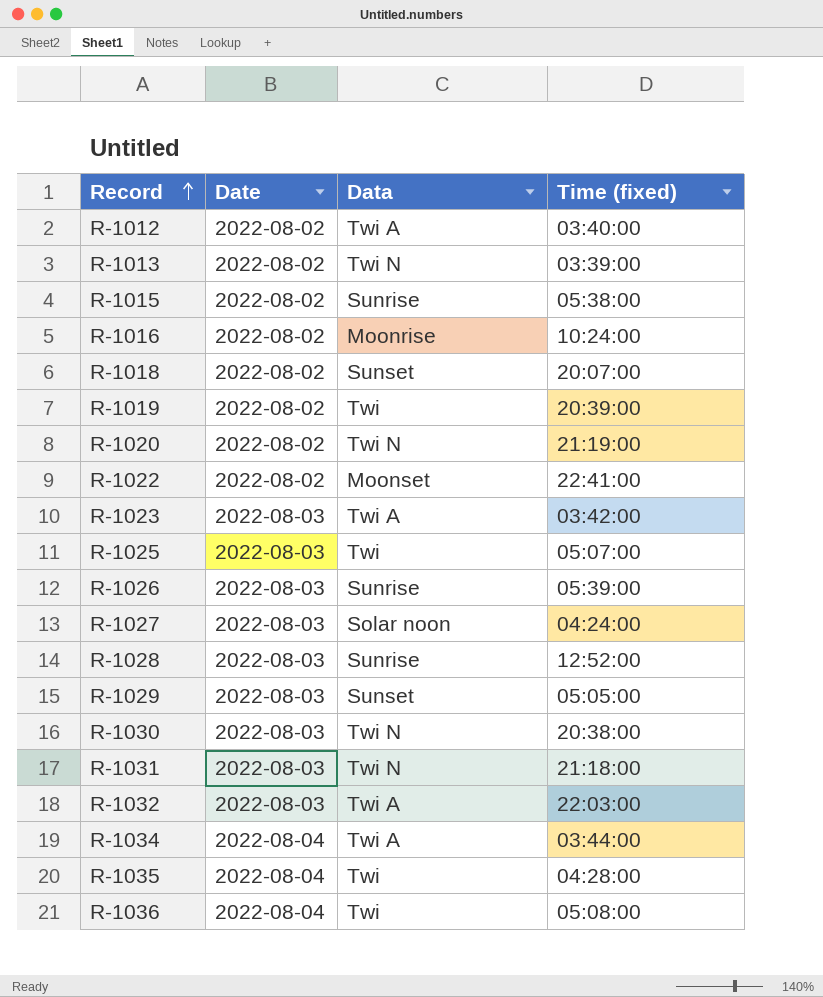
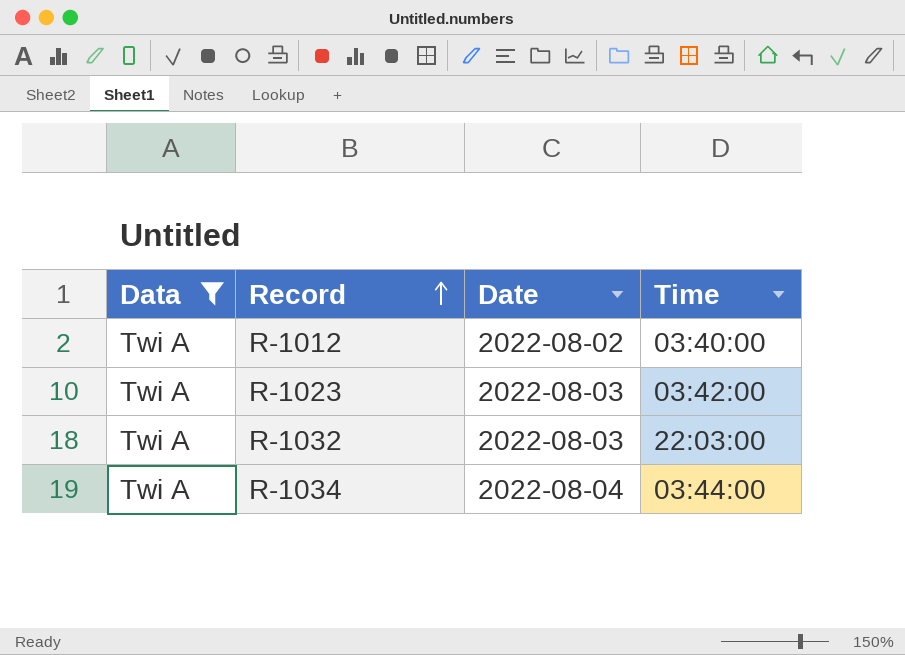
filter: none -> Data = Twi A
column Data | position: 3 -> 1
column name: Time (fixed) -> Time

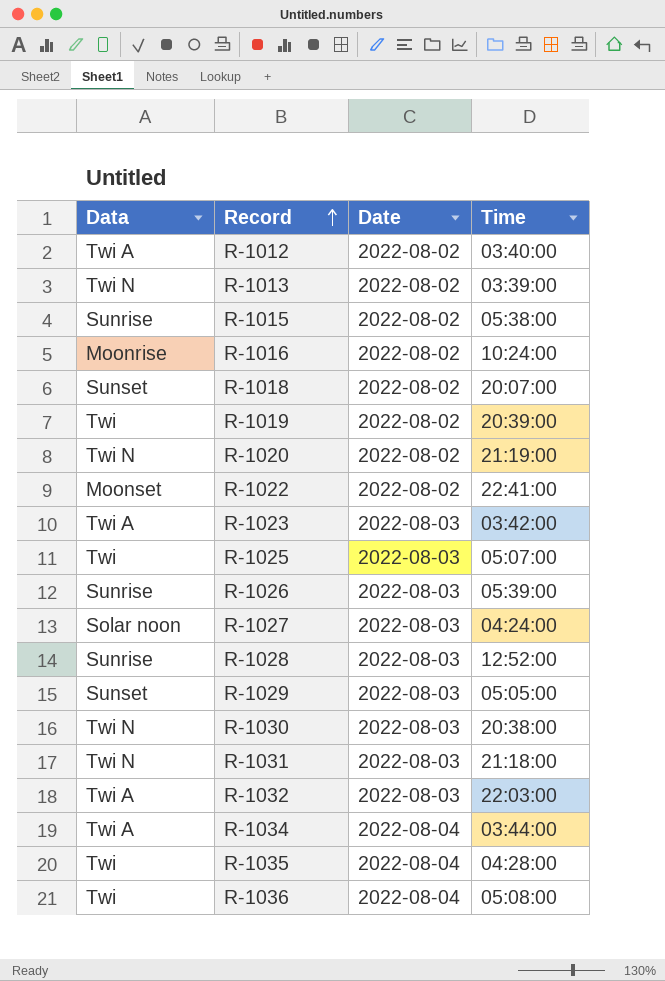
filter: Data = Twi A -> none

